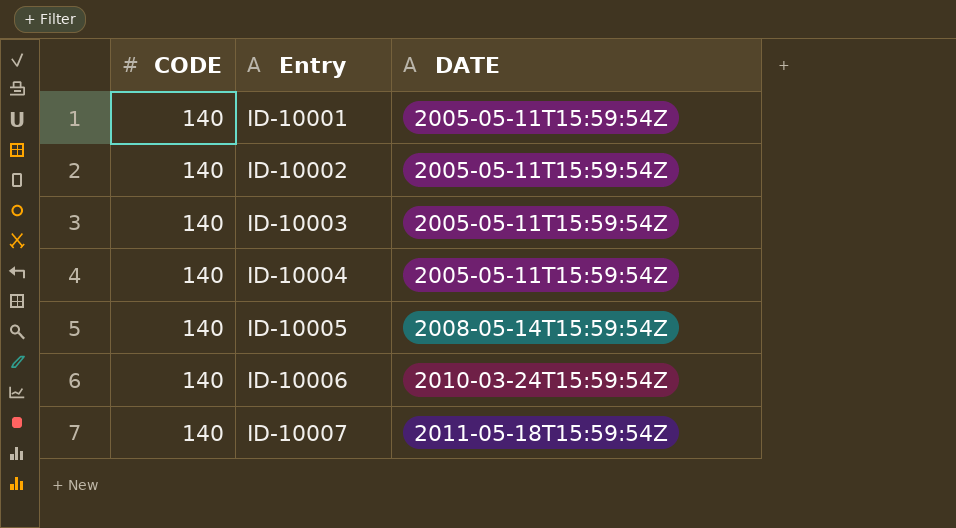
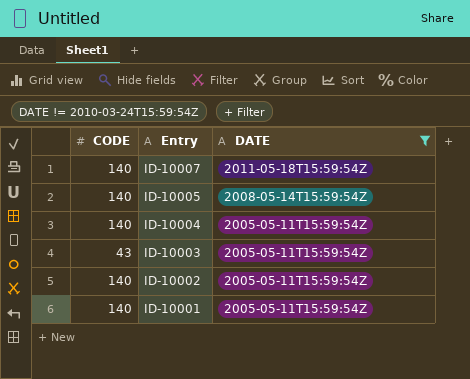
filter: none -> DATE != 2010-03-24T15:59:54Z
row order: Entry ascending -> Entry descending
ID-10003 | CODE: 140 -> 43

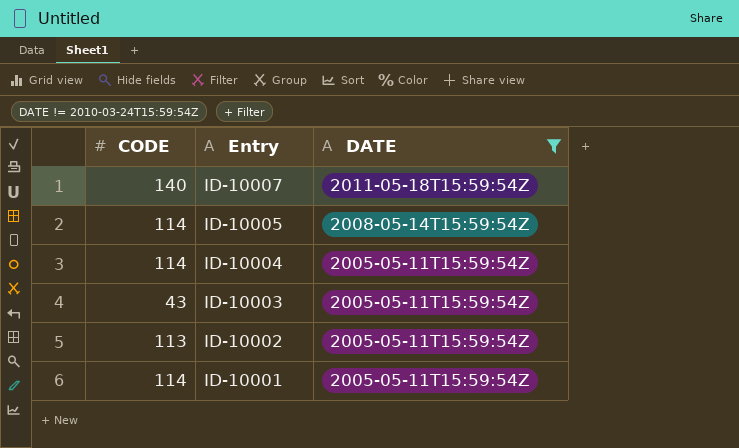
ID-10005 | CODE: 140 -> 114
ID-10004 | CODE: 140 -> 114
ID-10002 | CODE: 140 -> 113
ID-10001 | CODE: 140 -> 114

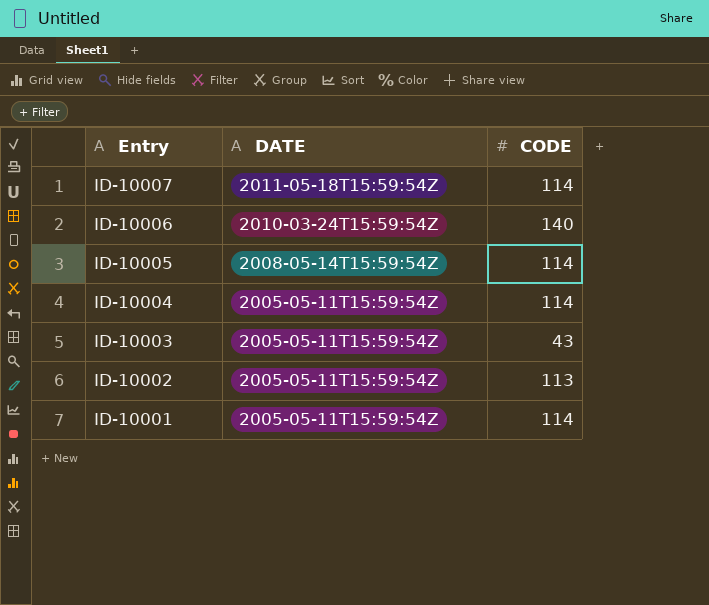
filter: DATE != 2010-03-24T15:59:54Z -> none
column CODE | position: 1 -> 3
ID-10007 | CODE: 140 -> 114

